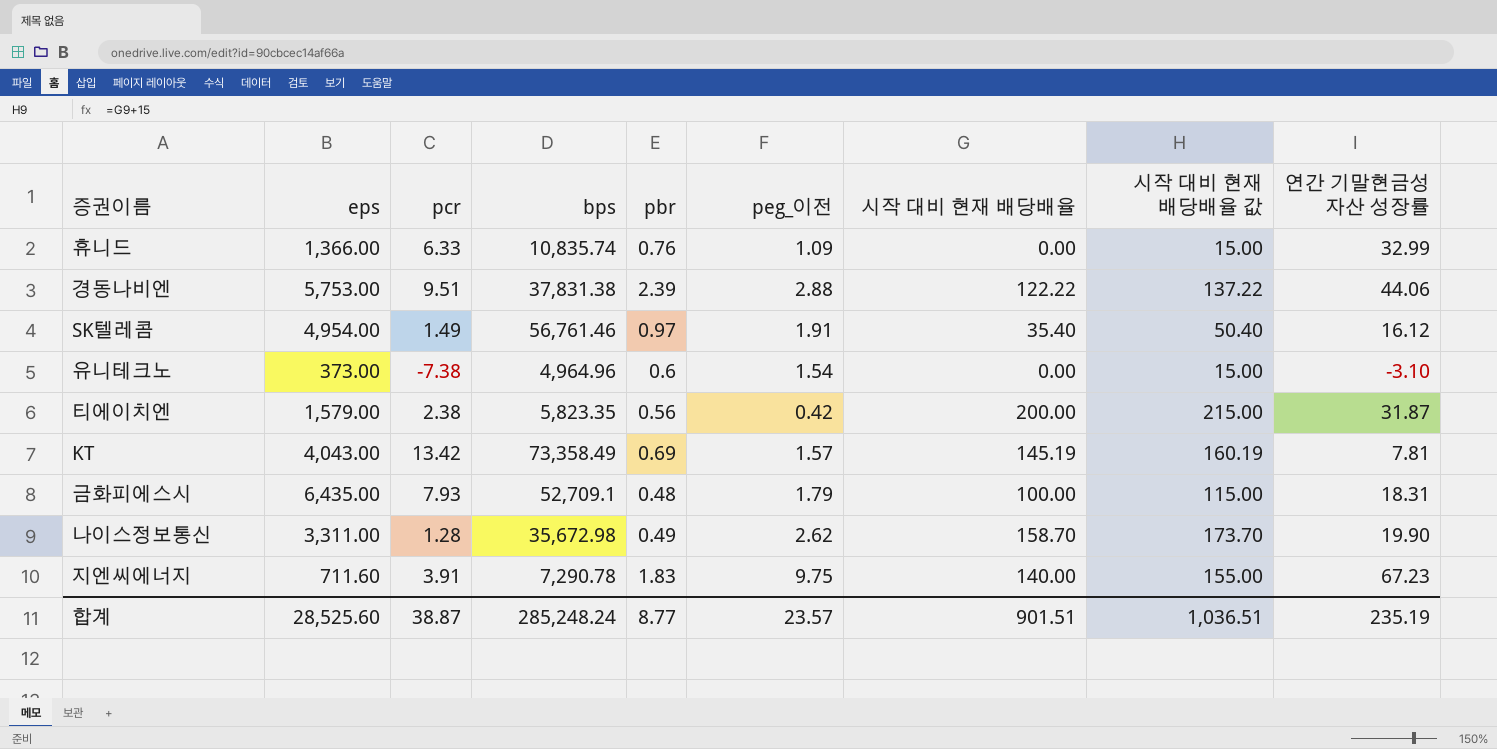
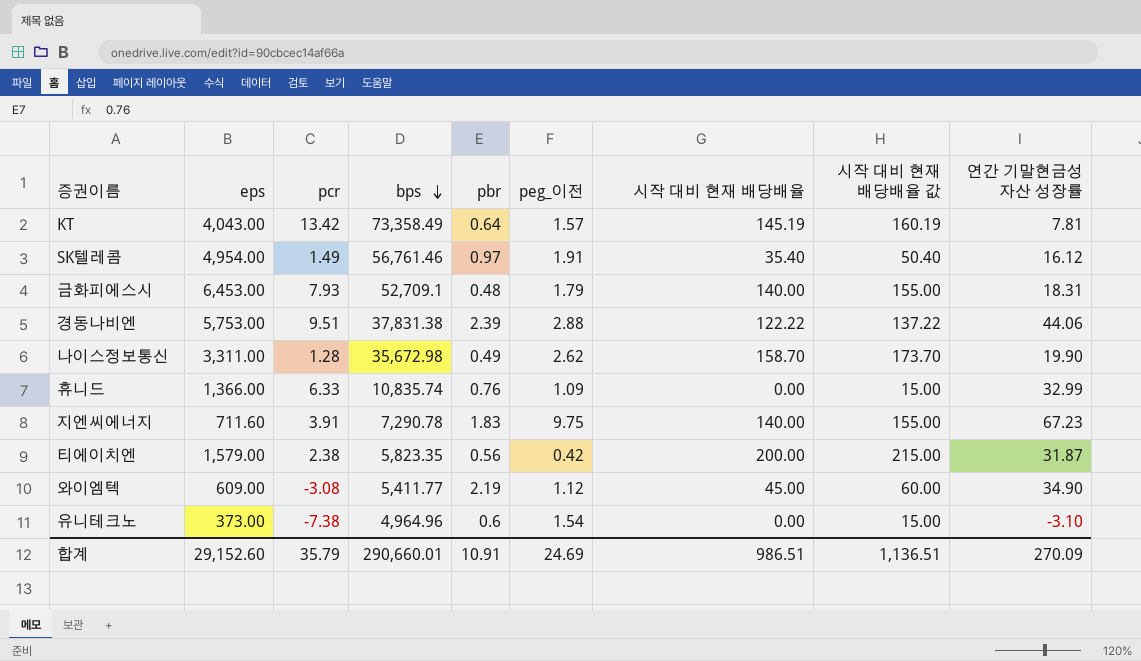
row order: none -> bps descending
KT | pbr: 0.69 -> 0.64
금화피에스시 | eps: 6,435.00 -> 6,453.00
금화피에스시 | 시작 대비 현재 배당배율: 100.00 -> 140.00
금화피에스시 | 시작 대비 현재 배당배율 값: 115.00 -> 155.00
row 와이엠텍: none -> 609.00 | -3.08 | 5,411.77 | 2.19 | 1.12 | 45.00 | 60.00 | 34.90
합계 | eps: 28,525.60 -> 29,152.60
합계 | pcr: 38.87 -> 35.79
합계 | bps: 285,248.24 -> 290,660.01
합계 | pbr: 8.77 -> 10.91
합계 | peg_이전: 23.57 -> 24.69
합계 | 시작 대비 현재 배당배율: 901.51 -> 986.51
합계 | 시작 대비 현재 배당배율 값: 1,036.51 -> 1,136.51
합계 | 연간 기말현금성 자산 성장률: 235.19 -> 270.09

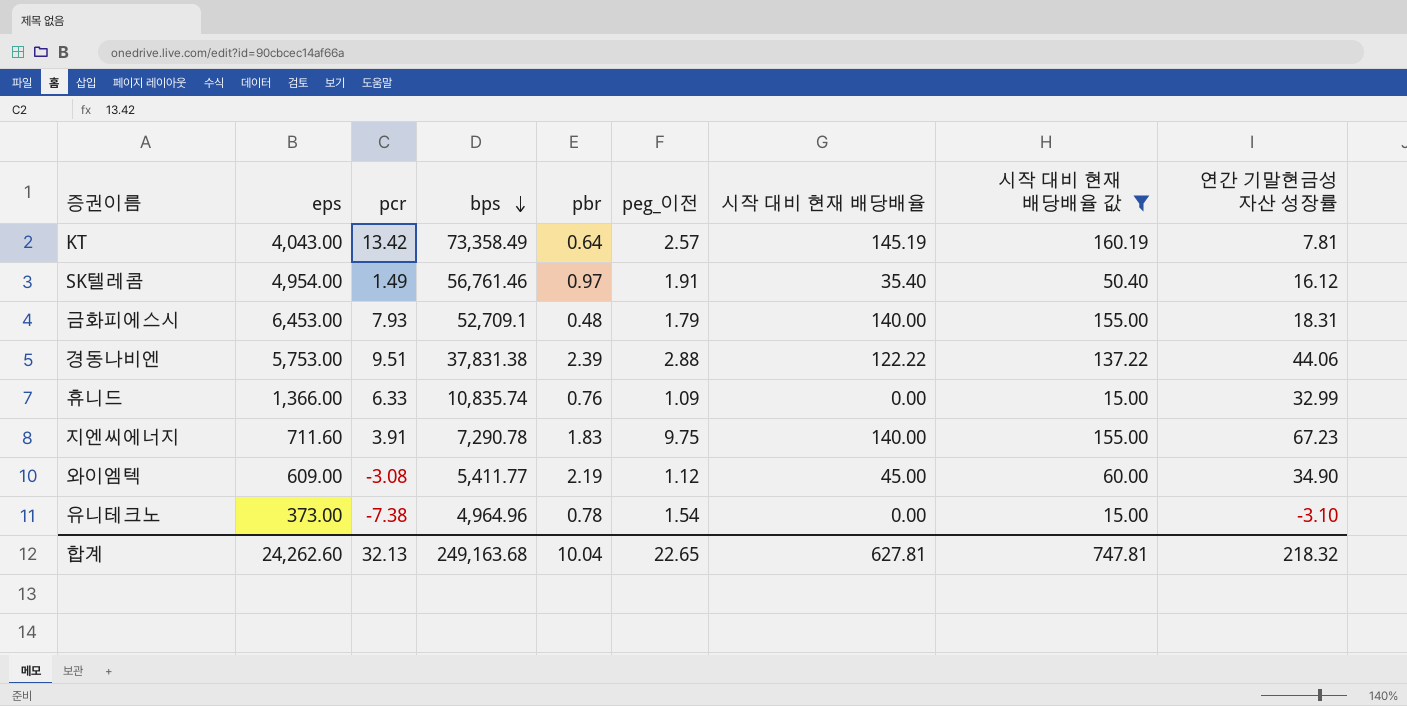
filter: none -> 시작 대비 현재 배당배율 값 <= 160.19
KT | peg_이전: 1.57 -> 2.57
유니테크노 | pbr: 0.6 -> 0.78
합계 | eps: 29,152.60 -> 24,262.60
합계 | pcr: 35.79 -> 32.13
합계 | bps: 290,660.01 -> 249,163.68
합계 | pbr: 10.91 -> 10.04
합계 | peg_이전: 24.69 -> 22.65
합계 | 시작 대비 현재 배당배율: 986.51 -> 627.81
합계 | 시작 대비 현재 배당배율 값: 1,136.51 -> 747.81
합계 | 연간 기말현금성 자산 성장률: 270.09 -> 218.32

